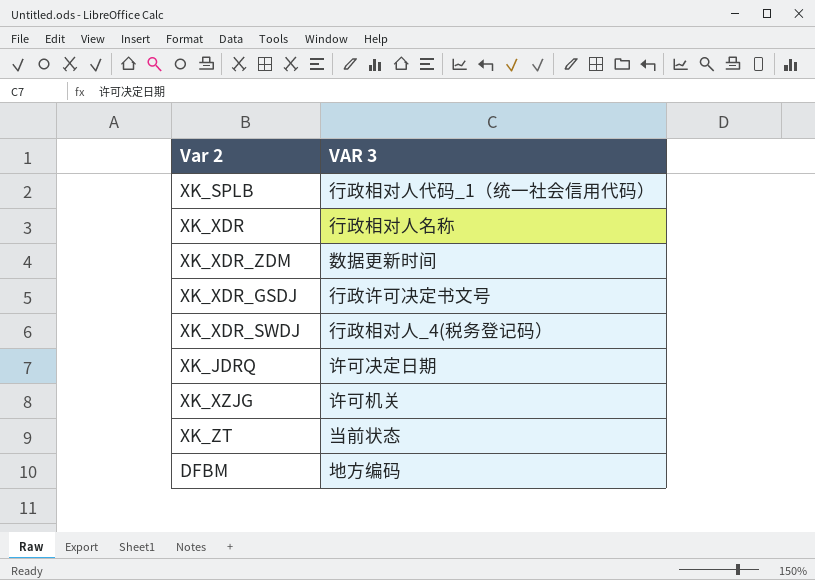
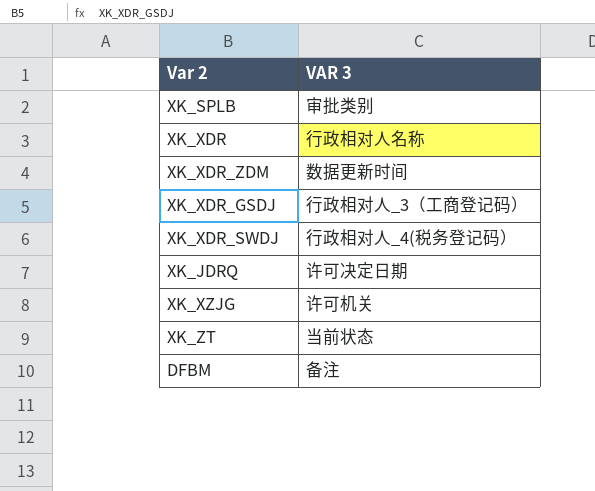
XK_SPLB | VAR 3: 行政相对人代码_1（统一社会信用代码） -> 审批类别
XK_XDR_GSDJ | VAR 3: 行政许可决定书文号 -> 行政相对人_3（工商登记码）
DFBM | VAR 3: 地方编码 -> 备注

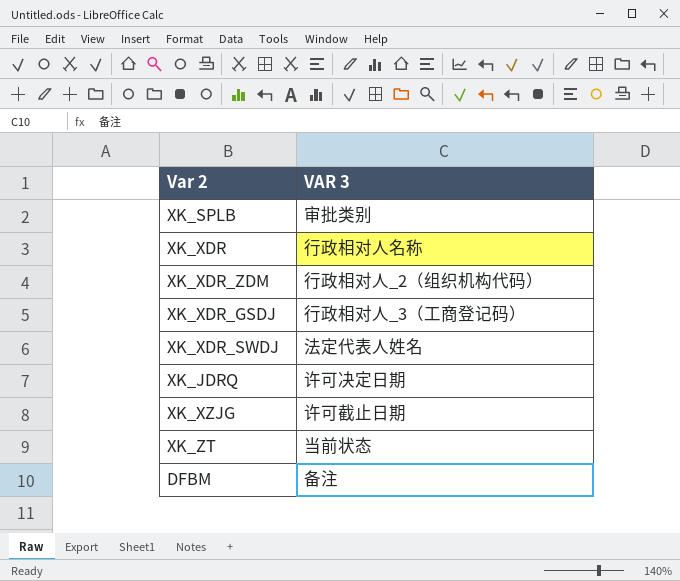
XK_XDR_ZDM | VAR 3: 数据更新时间 -> 行政相对人_2（组织机构代码）
XK_XDR_SWDJ | VAR 3: 行政相对人_4(税务登记码） -> 法定代表人姓名
XK_XZJG | VAR 3: 许可机关 -> 许可截止日期

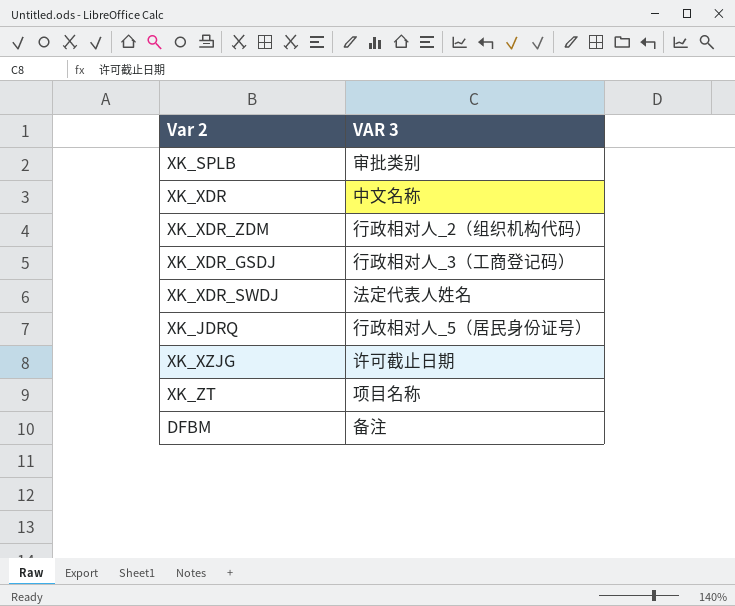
XK_XDR | VAR 3: 行政相对人名称 -> 中文名称
XK_JDRQ | VAR 3: 许可决定日期 -> 行政相对人_5（居民身份证号）
XK_ZT | VAR 3: 当前状态 -> 项目名称

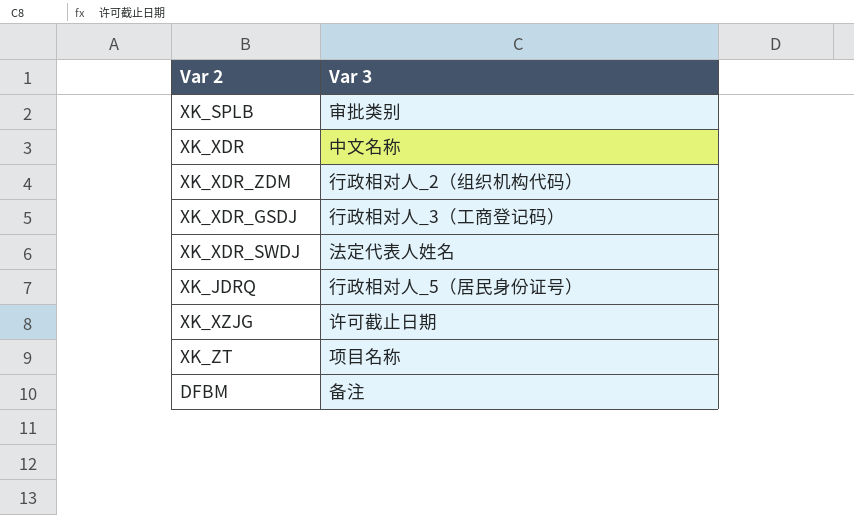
column name: VAR 3 -> Var 3

